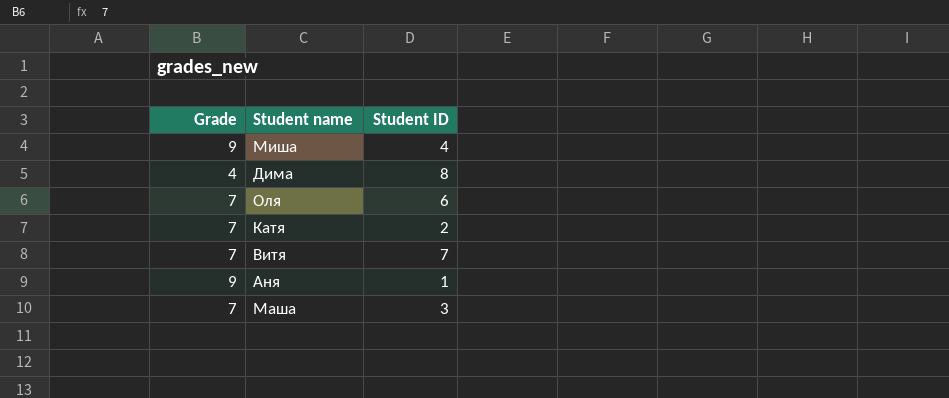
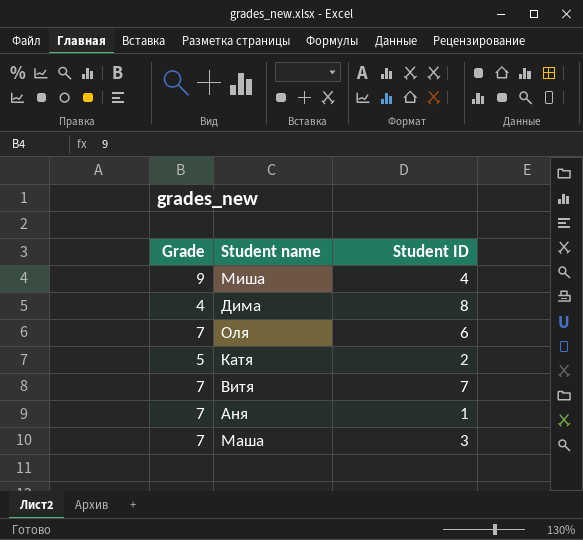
Катя | Grade: 7 -> 5
Аня | Grade: 9 -> 7

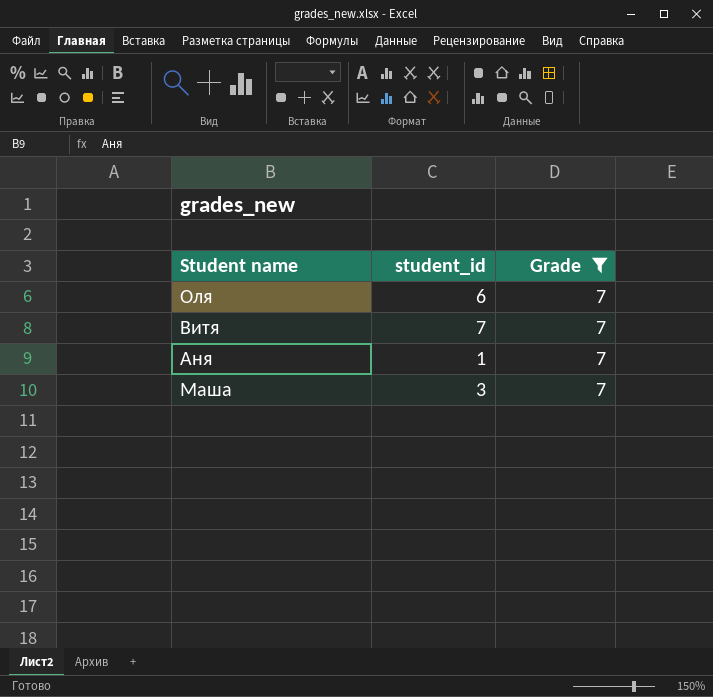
filter: none -> Grade = 7
column name: Student ID -> student_id
column Grade | position: 1 -> 3

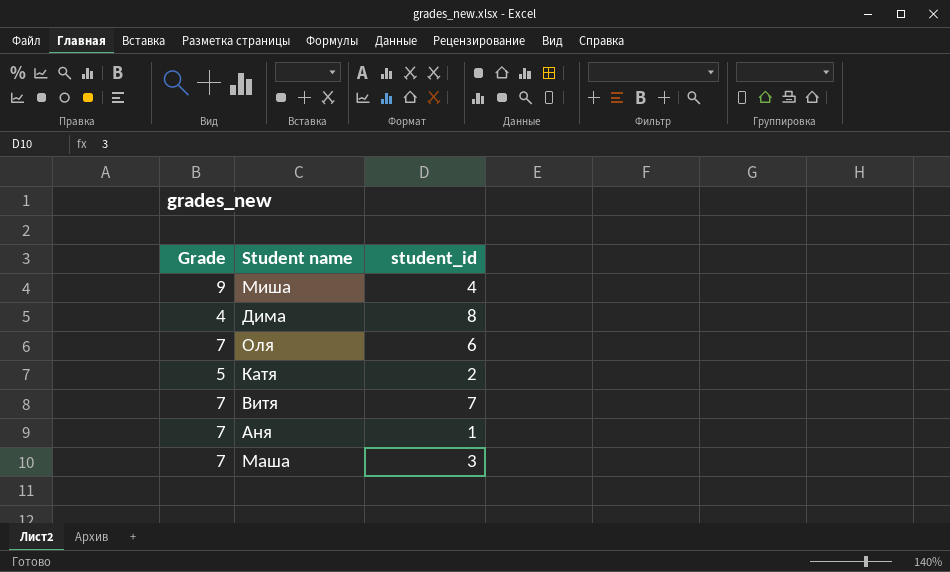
filter: Grade = 7 -> none
column Grade | position: 3 -> 1

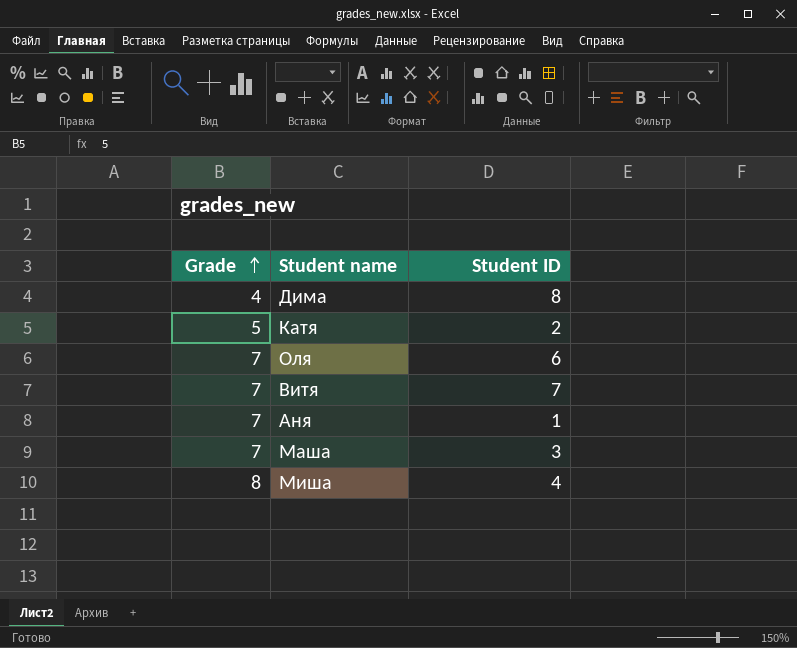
row order: none -> Grade ascending
column name: student_id -> Student ID
Миша | Grade: 9 -> 8

